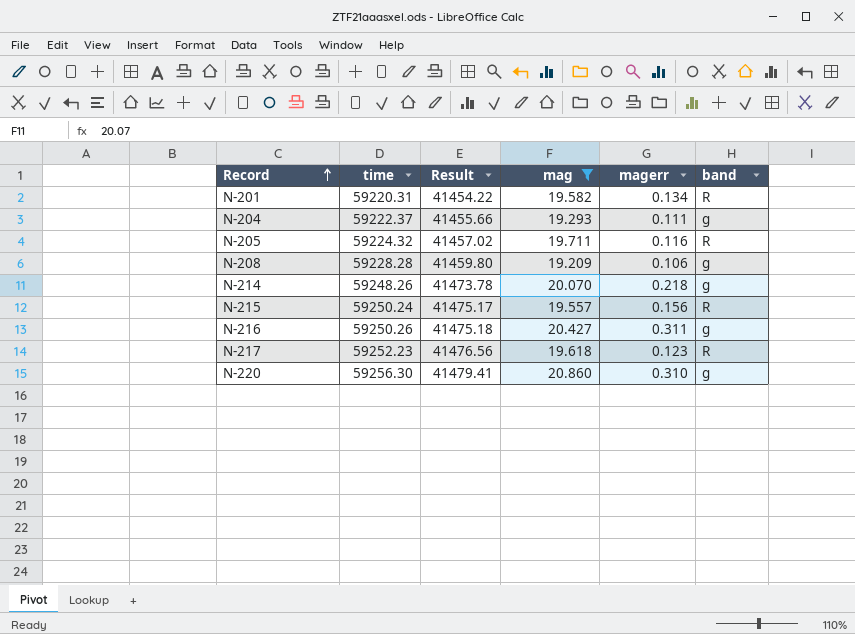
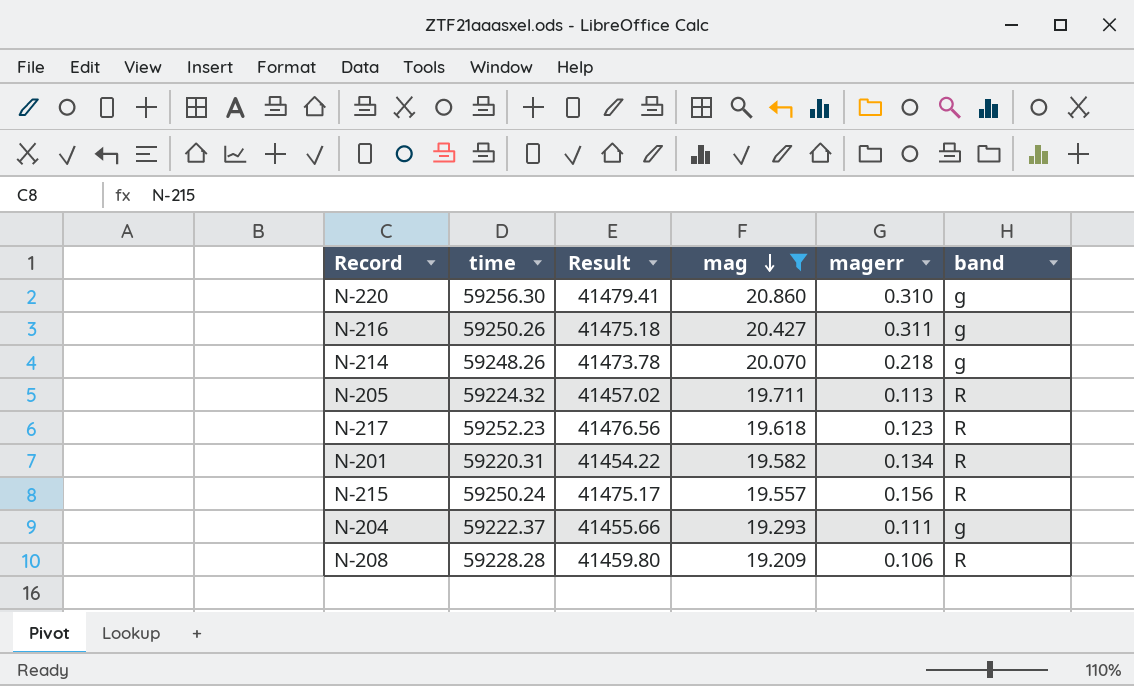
row order: Record ascending -> mag descending
N-205 | magerr: 0.116 -> 0.113
N-208 | band: g -> R

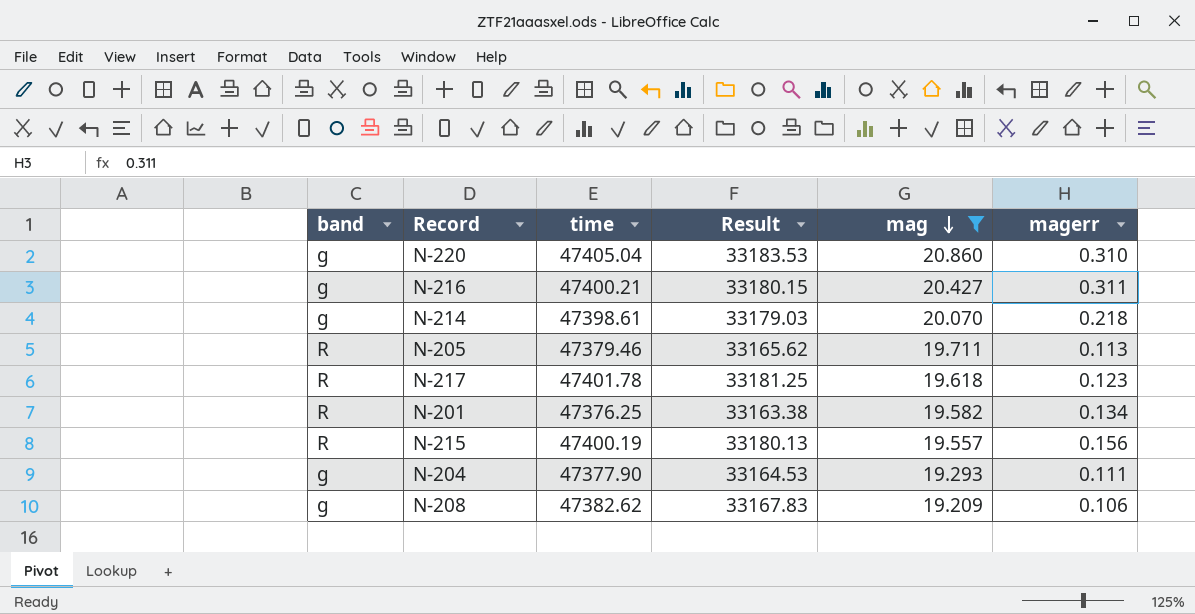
column band | position: 6 -> 1
N-220 | time: 59256.30 -> 47405.04
N-220 | Result: 41479.41 -> 33183.53
N-216 | time: 59250.26 -> 47400.21
N-216 | Result: 41475.18 -> 33180.15
N-214 | time: 59248.26 -> 47398.61
N-214 | Result: 41473.78 -> 33179.03
N-205 | time: 59224.32 -> 47379.46
N-205 | Result: 41457.02 -> 33165.62
N-217 | time: 59252.23 -> 47401.78
N-217 | Result: 41476.56 -> 33181.25
N-201 | time: 59220.31 -> 47376.25
N-201 | Result: 41454.22 -> 33163.38
N-215 | time: 59250.24 -> 47400.19
N-215 | Result: 41475.17 -> 33180.13
N-204 | time: 59222.37 -> 47377.90
N-204 | Result: 41455.66 -> 33164.53
N-208 | band: R -> g
N-208 | time: 59228.28 -> 47382.62
N-208 | Result: 41459.80 -> 33167.83

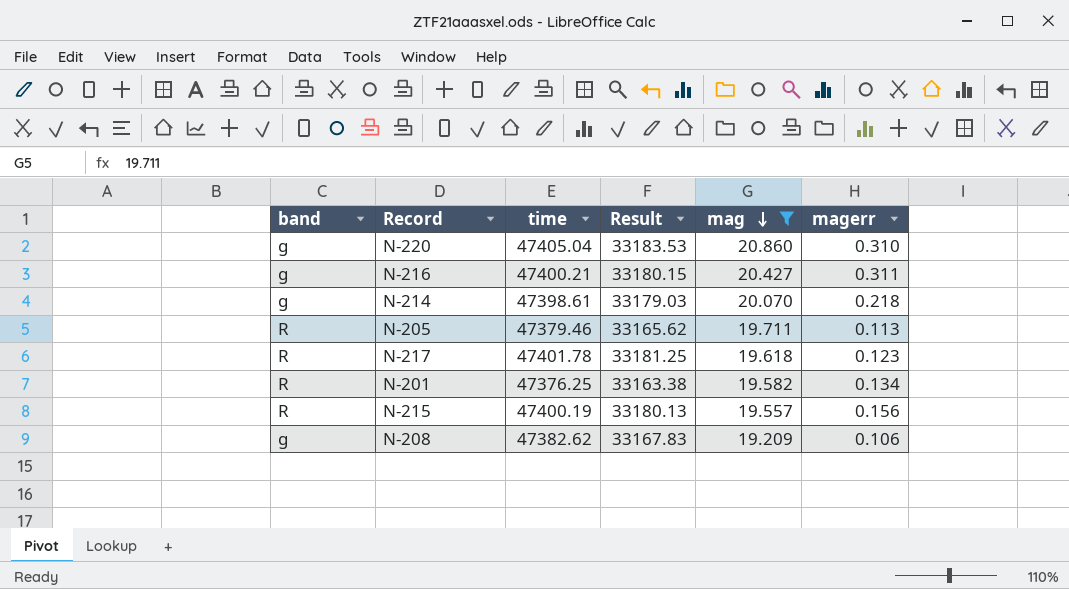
row N-204: g | 47377.90 | 33164.53 | 19.293 | 0.111 -> none

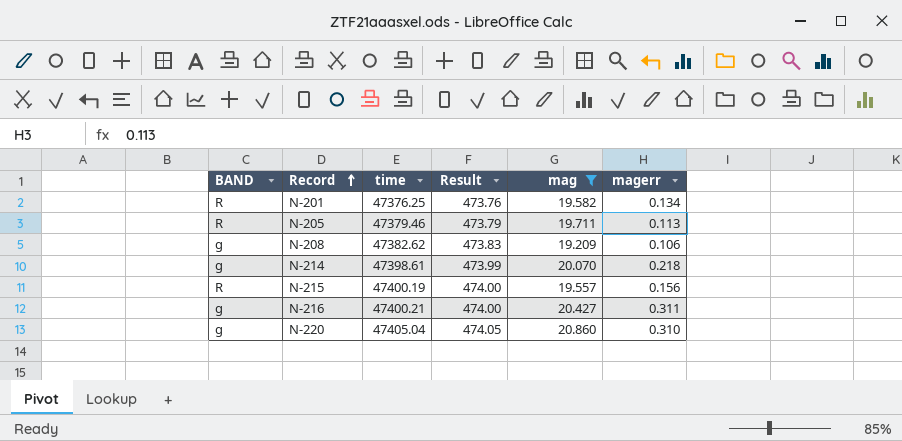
row order: mag descending -> Record ascending
column name: band -> BAND
column Result | formula: [time] * 0.7 -> [time] * 0.01
row N-217: R | 47401.78 | 33181.25 | 19.618 | 0.123 -> none

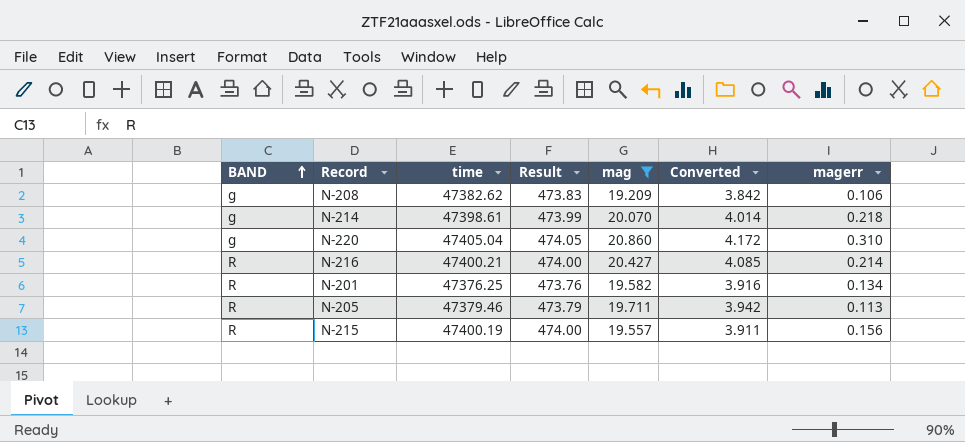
row order: Record ascending -> BAND ascending
column Converted | formula: none -> [mag] * 0.2
N-216 | BAND: g -> R
N-216 | magerr: 0.311 -> 0.214

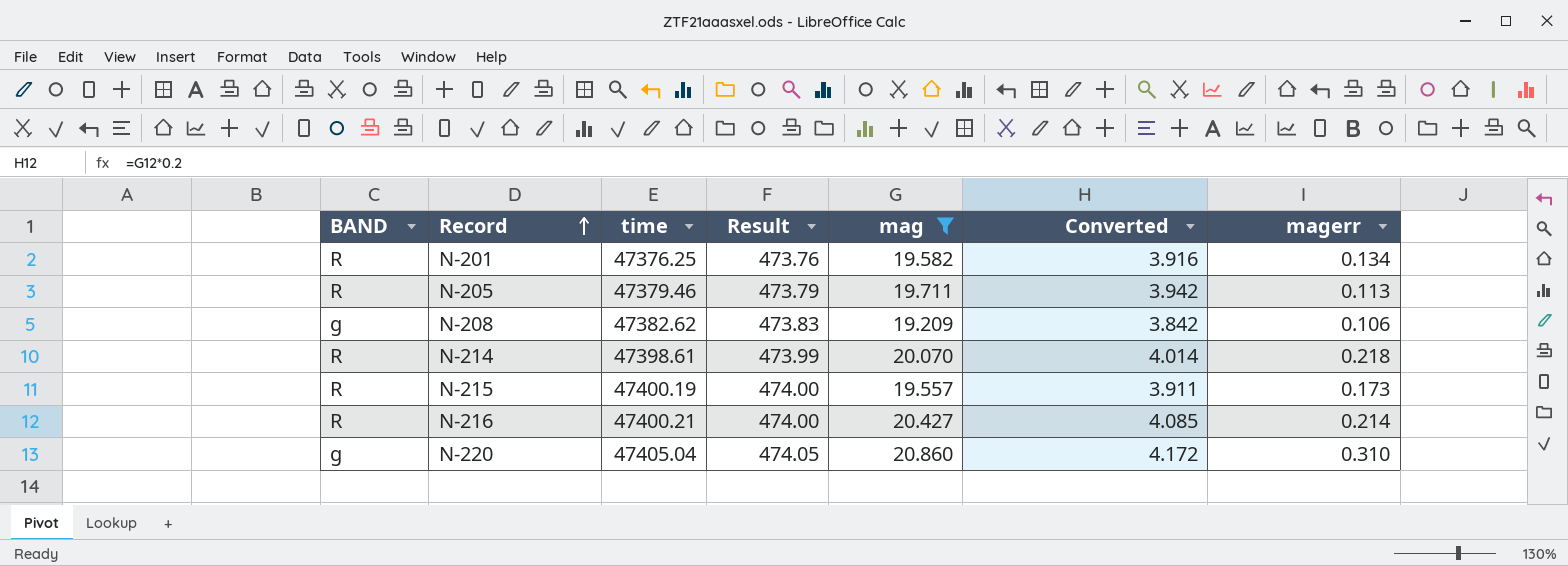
row order: BAND ascending -> Record ascending
N-214 | BAND: g -> R
N-215 | magerr: 0.156 -> 0.173

